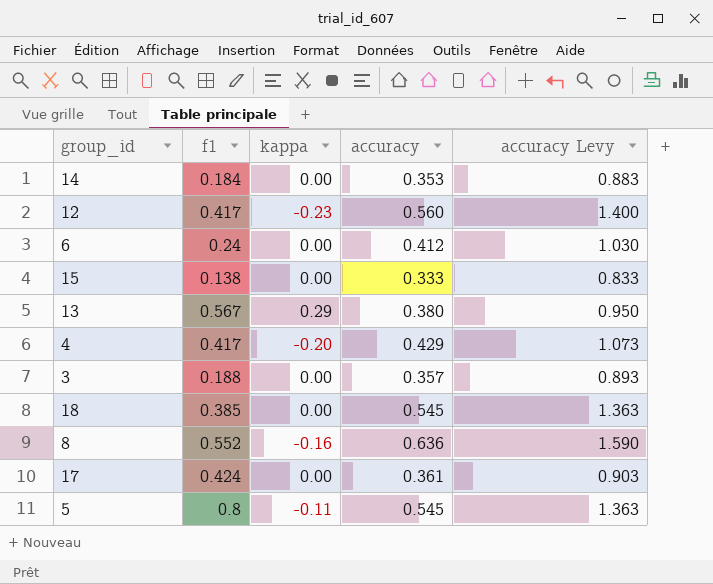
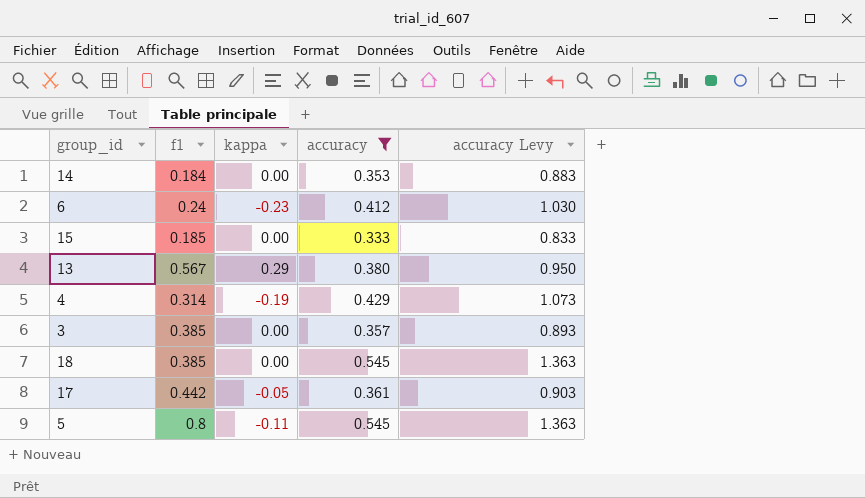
filter: none -> accuracy <= 0.545
6 | kappa: 0.00 -> -0.23
15 | f1: 0.138 -> 0.185
4 | f1: 0.417 -> 0.314
4 | kappa: -0.20 -> -0.19
3 | f1: 0.188 -> 0.385
17 | f1: 0.424 -> 0.442
17 | kappa: 0.00 -> -0.05

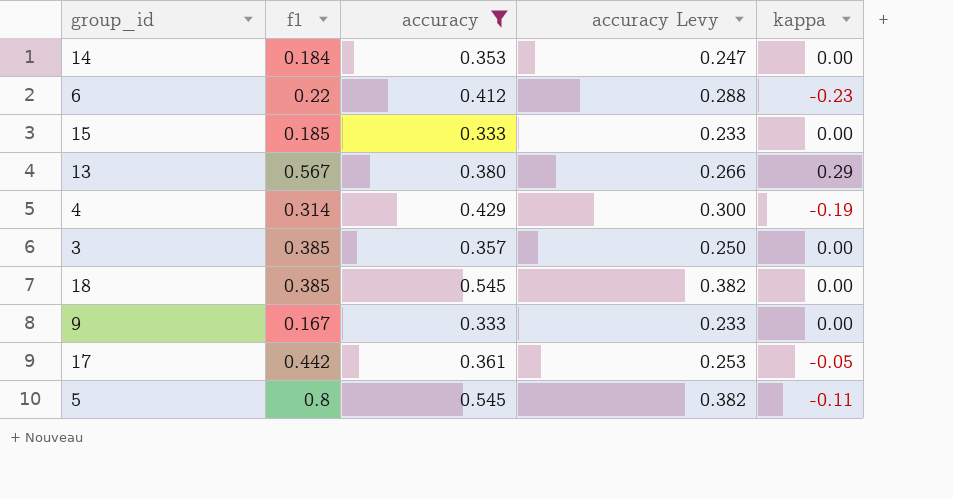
column accuracy Levy | formula: [accuracy] * 2.5 -> [accuracy] * 0.7
column kappa | position: 3 -> 5
6 | f1: 0.24 -> 0.22
row 9: none -> 0.167 | 0.333 | 0.233 | 0.00

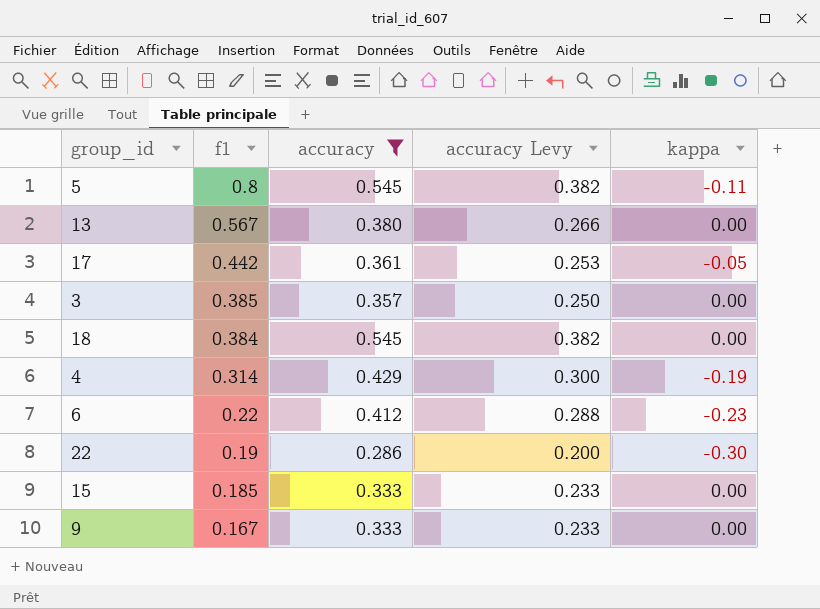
row order: none -> f1 descending
row 14: 0.184 | 0.353 | 0.247 | 0.00 -> none
13 | kappa: 0.29 -> 0.00
18 | f1: 0.385 -> 0.384
row 22: none -> 0.19 | 0.286 | 0.200 | -0.30

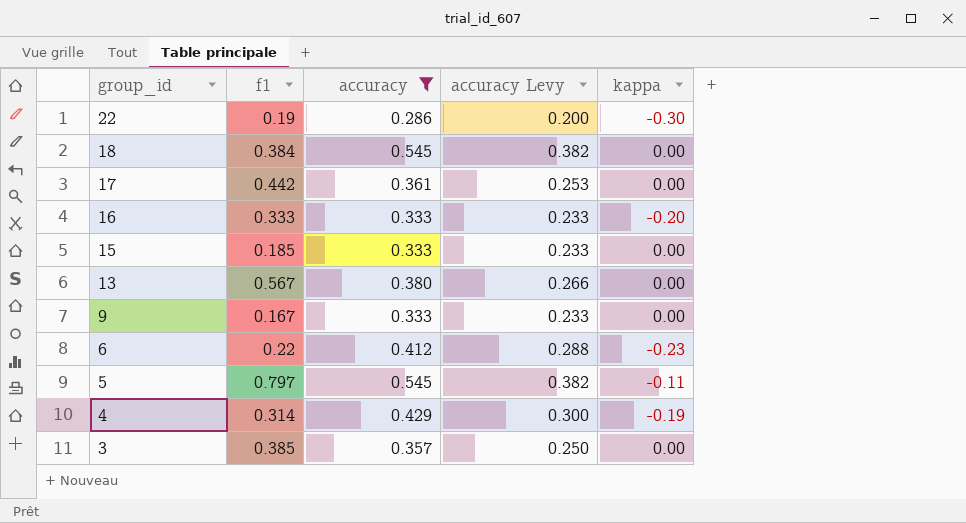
row order: f1 descending -> group_id descending
17 | kappa: -0.05 -> 0.00
row 16: none -> 0.333 | 0.333 | 0.233 | -0.20
5 | f1: 0.8 -> 0.797

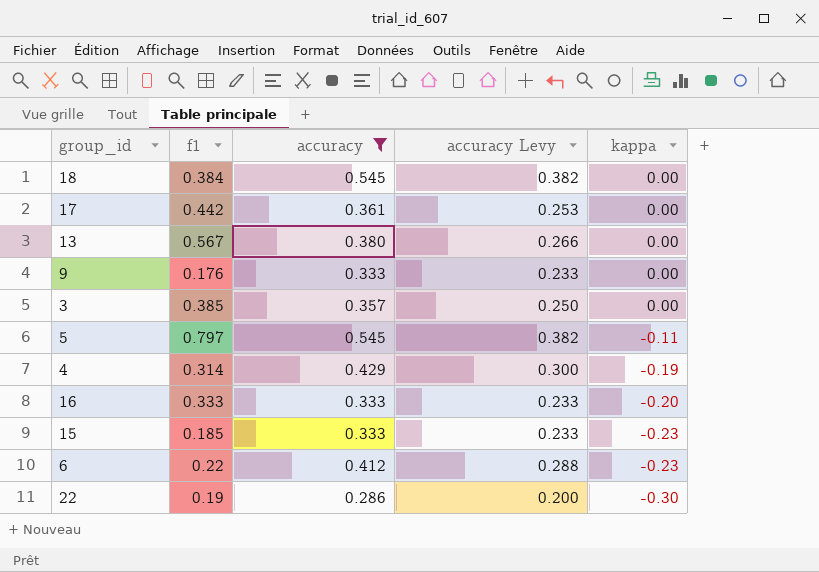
row order: group_id descending -> kappa descending
9 | f1: 0.167 -> 0.176
15 | kappa: 0.00 -> -0.23

